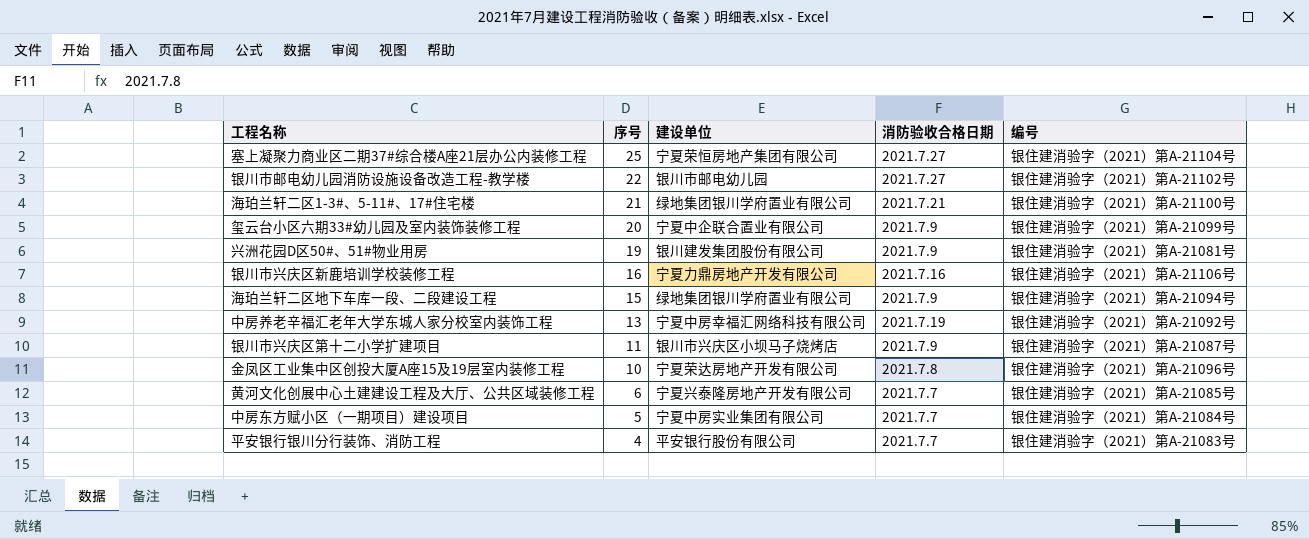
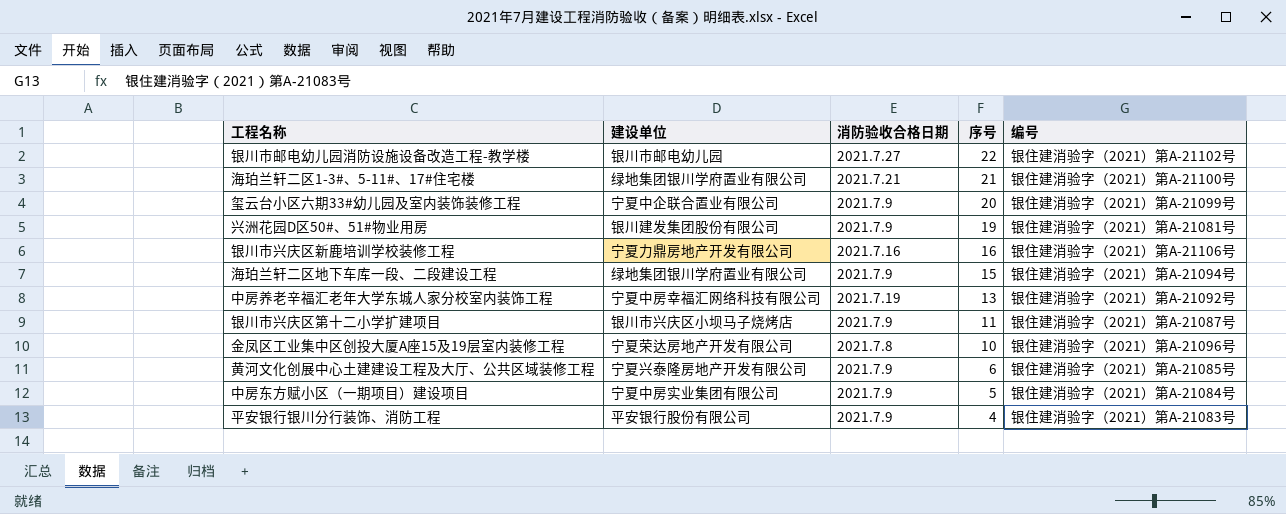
column 序号 | position: 2 -> 4
row 塞上凝聚力商业区二期37#综合楼A座21层办公内装修工程: 25 | 宁夏荣恒房地产集团有限公司 | 2021.7.27 | 银住建消验字（2021）第A-21104号 -> none
黄河文化创展中心土建建设工程及大厅、公共区域装修工程 | 消防验收合格日期: 2021.7.7 -> 2021.7.9
中房东方赋小区（一期项目）建设项目 | 消防验收合格日期: 2021.7.7 -> 2021.7.9
平安银行银川分行装饰、消防工程 | 消防验收合格日期: 2021.7.7 -> 2021.7.9

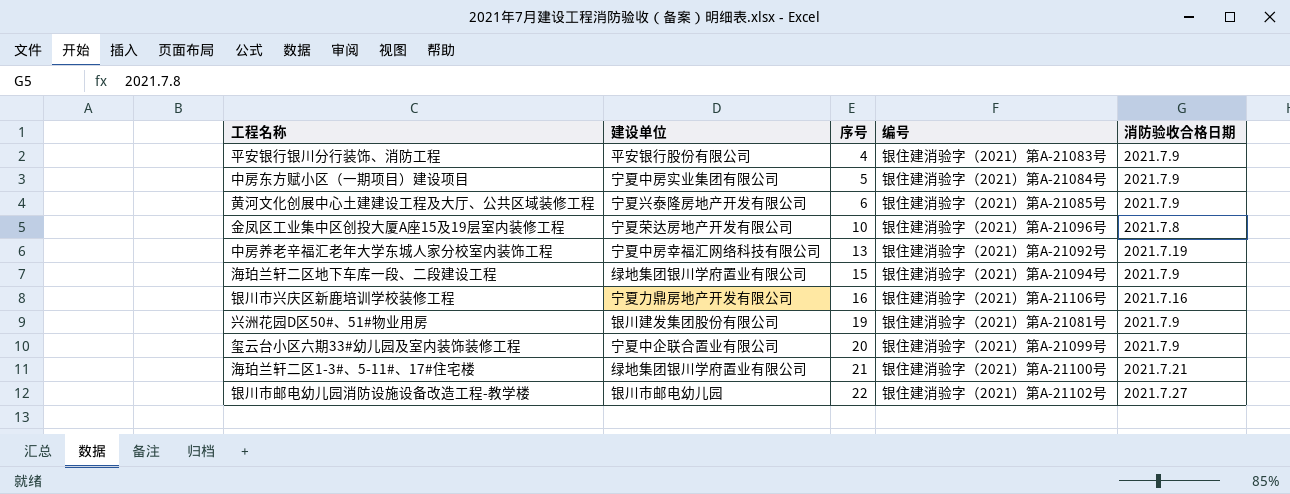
row order: 序号 descending -> 序号 ascending
column 消防验收合格日期 | position: 3 -> 5
row 银川市兴庆区第十二小学扩建项目: 银川市兴庆区小坝马子烧烤店 | 2021.7.9 | 11 | 银住建消验字（2021）第A-21087号 -> none

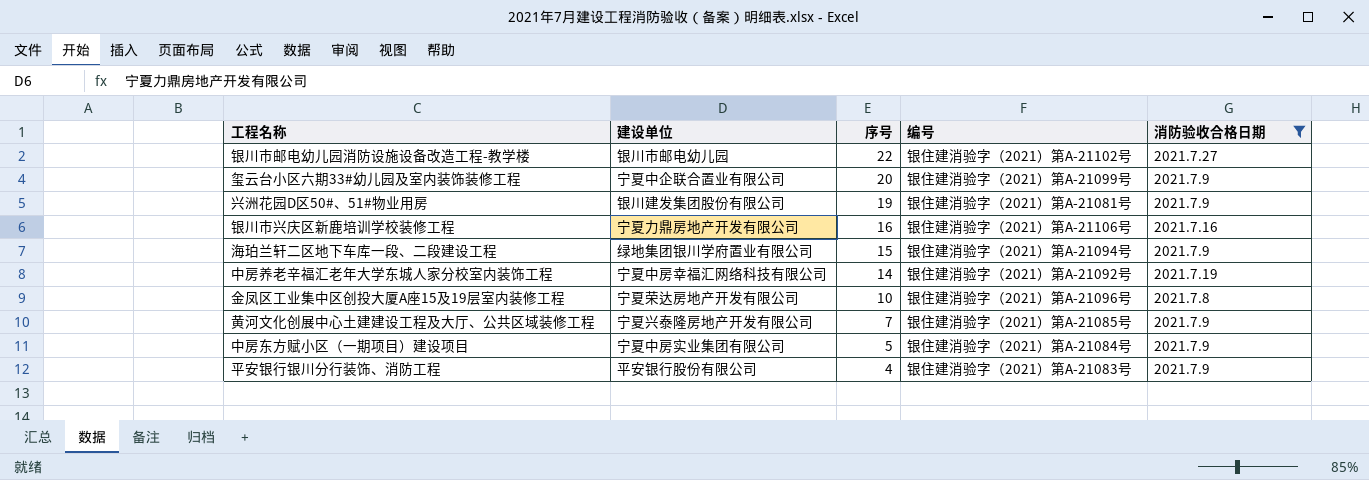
filter: none -> 消防验收合格日期 != 2021.7.21
row order: 序号 ascending -> 序号 descending
中房养老辛福汇老年大学东城人家分校室内装饰工程 | 序号: 13 -> 14
黄河文化创展中心土建建设工程及大厅、公共区域装修工程 | 序号: 6 -> 7

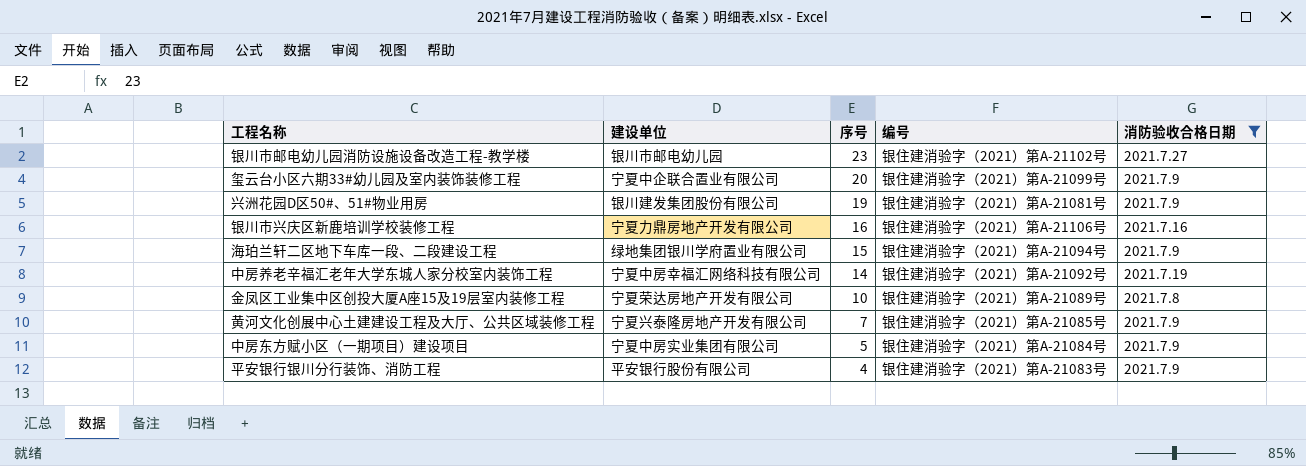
银川市邮电幼儿园消防设施设备改造工程-教学楼 | 序号: 22 -> 23
金凤区工业集中区创投大厦A座15及19层室内装修工程 | 编号: 银住建消验字（2021）第A-21096号 -> 银住建消验字（2021）第A-21089号

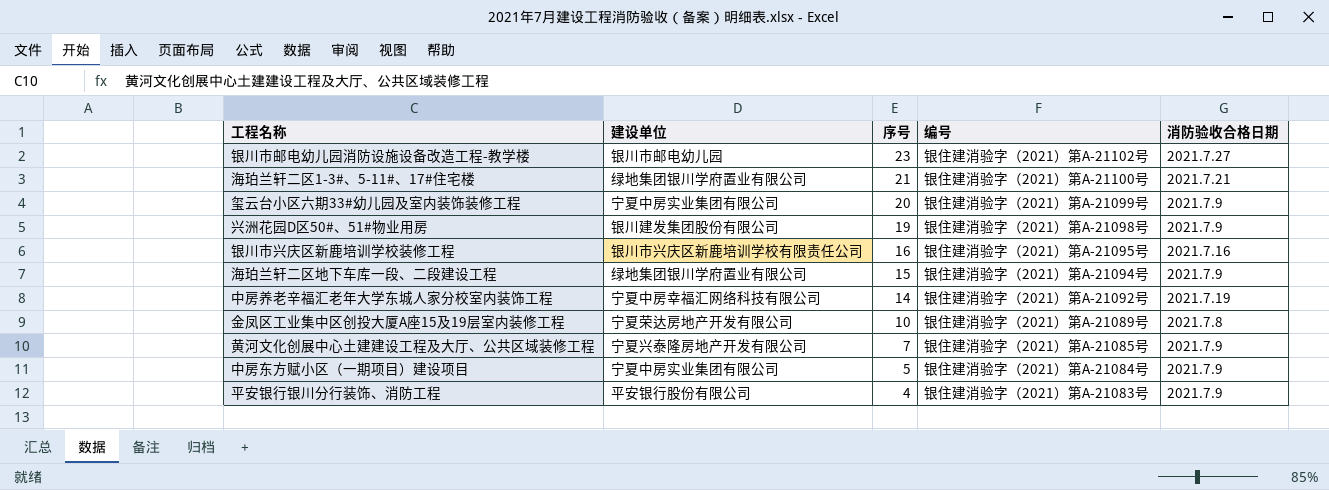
filter: 消防验收合格日期 != 2021.7.21 -> none
玺云台小区六期33#幼儿园及室内装饰装修工程 | 建设单位: 宁夏中企联合置业有限公司 -> 宁夏中房实业集团有限公司
兴洲花园D区50#、51#物业用房 | 编号: 银住建消验字（2021）第A-21081号 -> 银住建消验字（2021）第A-21098号
银川市兴庆区新鹿培训学校装修工程 | 建设单位: 宁夏力鼎房地产开发有限公司 -> 银川市兴庆区新鹿培训学校有限责任公司
银川市兴庆区新鹿培训学校装修工程 | 编号: 银住建消验字（2021）第A-21106号 -> 银住建消验字（2021）第A-21095号

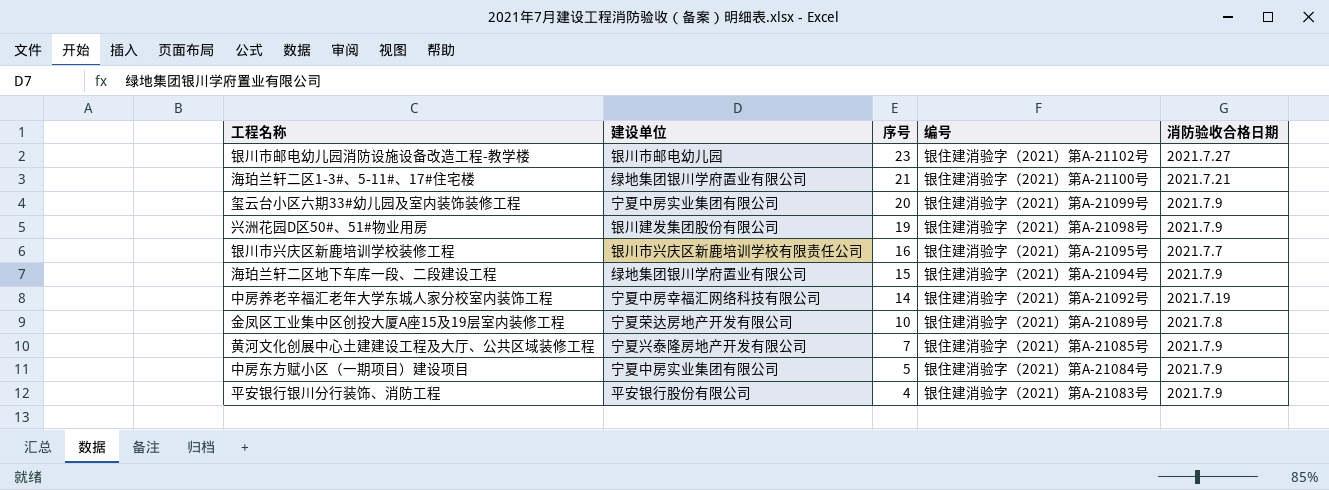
银川市兴庆区新鹿培训学校装修工程 | 消防验收合格日期: 2021.7.16 -> 2021.7.7

